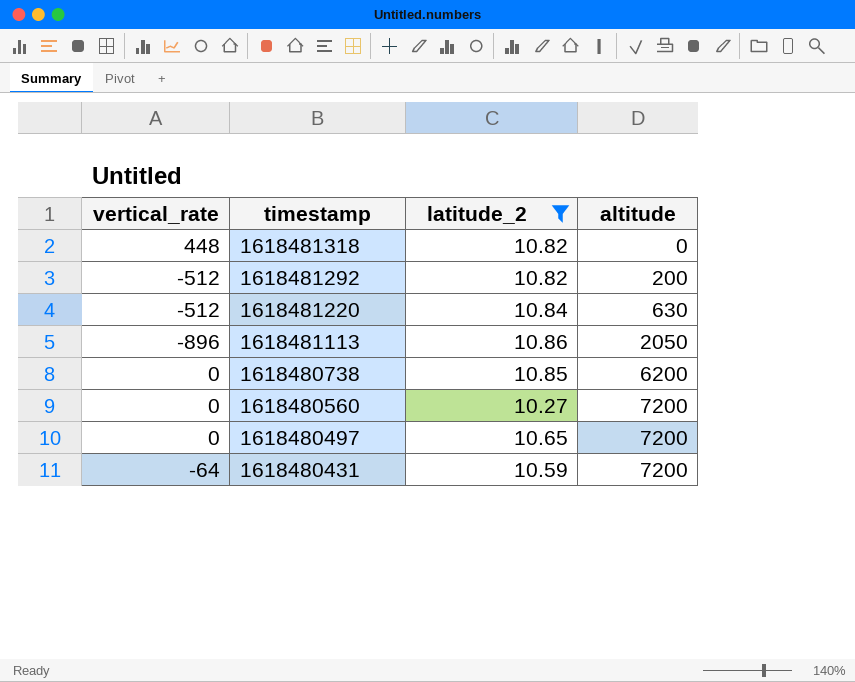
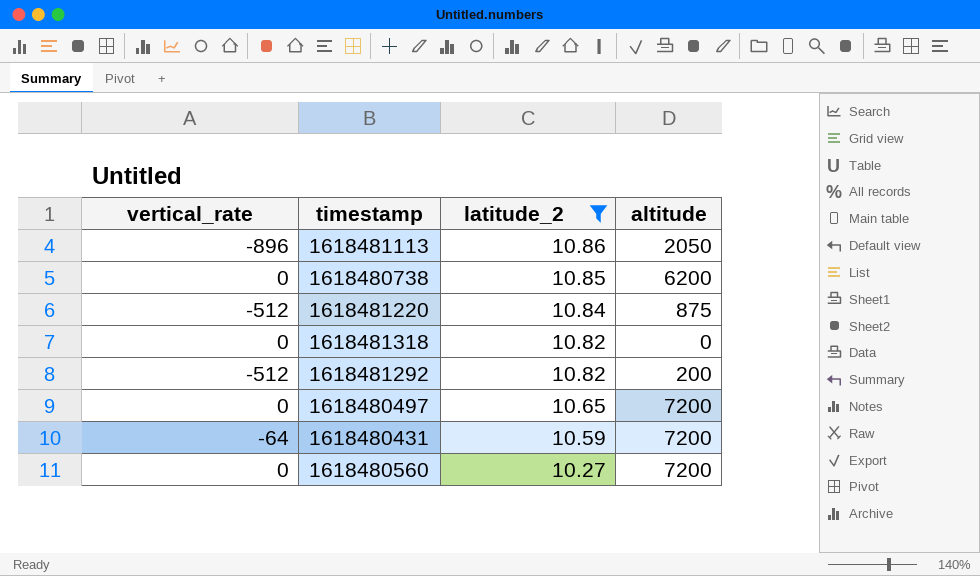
row order: timestamp descending -> latitude_2 descending
1618481220 | altitude: 630 -> 875
1618481318 | vertical_rate: 448 -> 0

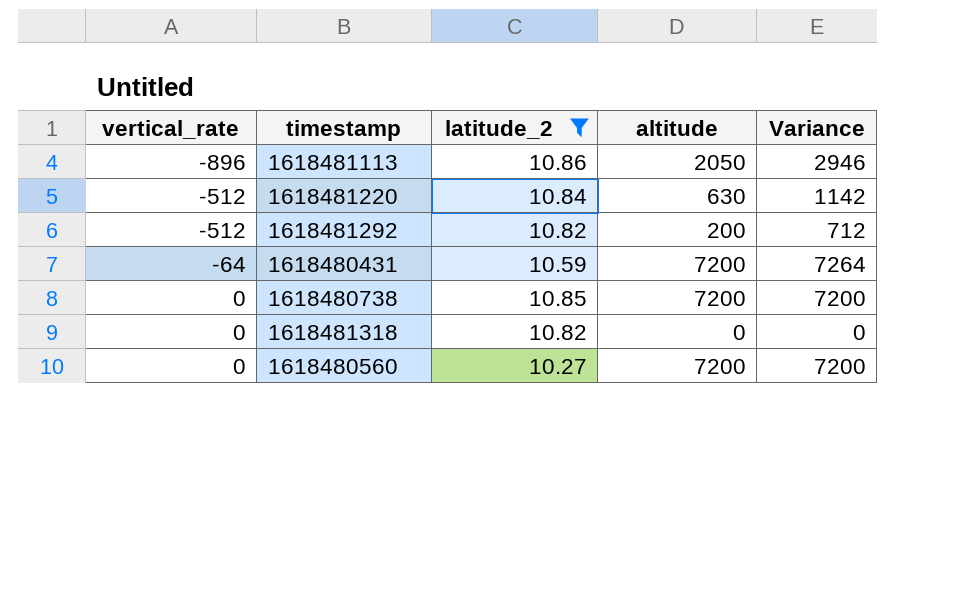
row order: latitude_2 descending -> vertical_rate ascending
column Variance | formula: none -> [altitude] - [vertical_rate]
row 1618480497: 0 | 10.65 | 7200 -> none
1618481220 | altitude: 875 -> 630
1618480738 | altitude: 6200 -> 7200

